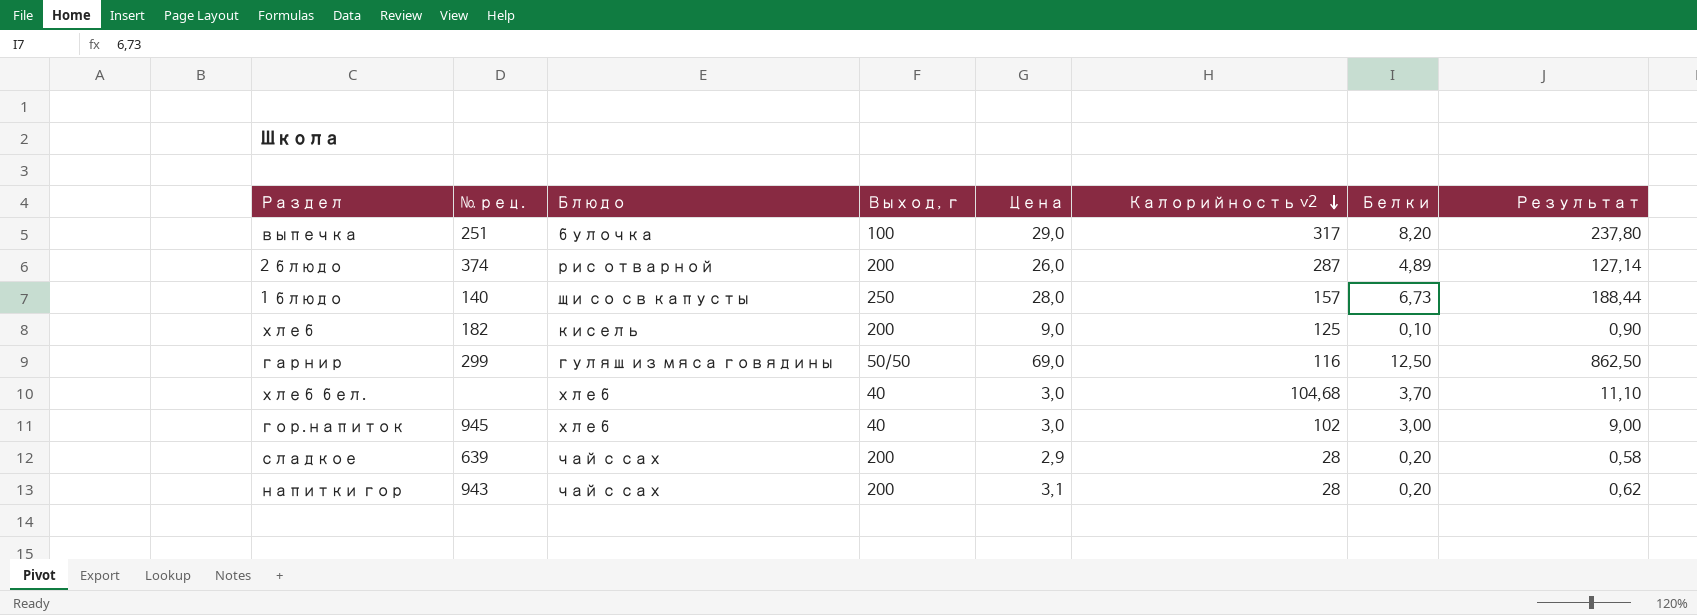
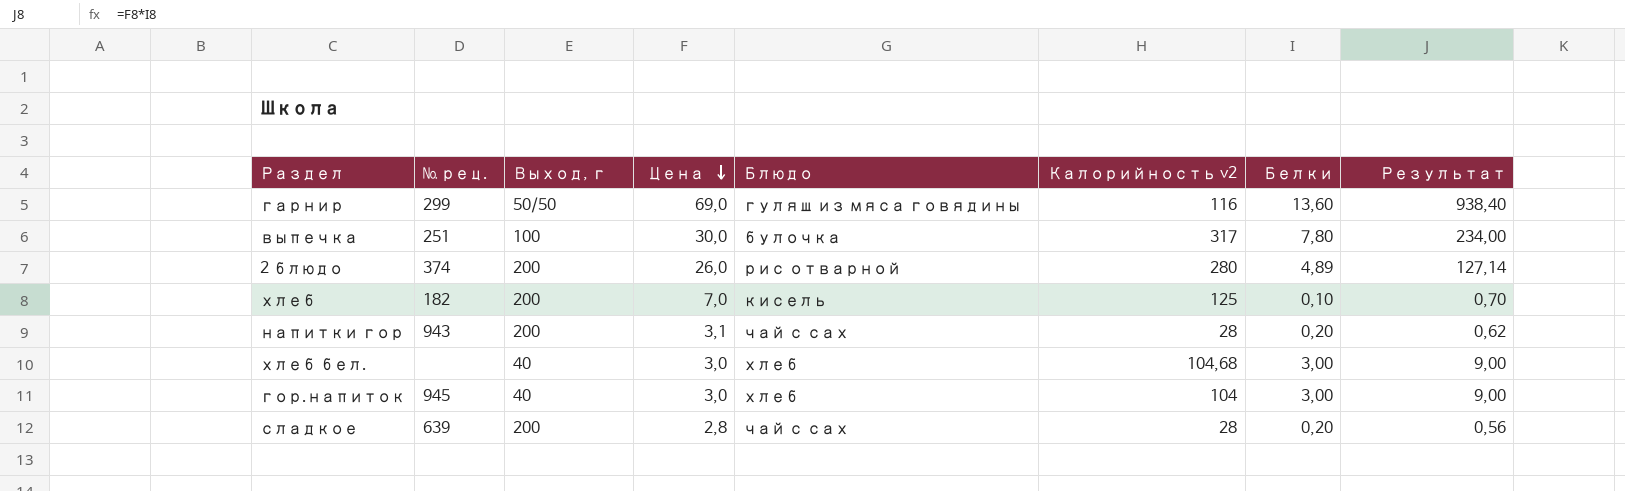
row order: Калорийность v2 descending -> Цена descending
column Блюдо | position: 3 -> 5
row 1 блюдо: 140 | щи со св капусты | 250 | 28,0 | 157 | 6,73 | 188,44 -> none
гарнир | Белки: 12,50 -> 13,60
гарнир | Результат: 862,50 -> 938,40
выпечка | Цена: 29,0 -> 30,0
выпечка | Белки: 8,20 -> 7,80
выпечка | Результат: 237,80 -> 234,00
2 блюдо | Калорийность v2: 287 -> 280
хлеб | Цена: 9,0 -> 7,0
хлеб | Результат: 0,90 -> 0,70
хлеб бел. | Белки: 3,70 -> 3,00
хлеб бел. | Результат: 11,10 -> 9,00
гор.напиток | Калорийность v2: 102 -> 104
сладкое | Цена: 2,9 -> 2,8
сладкое | Результат: 0,58 -> 0,56

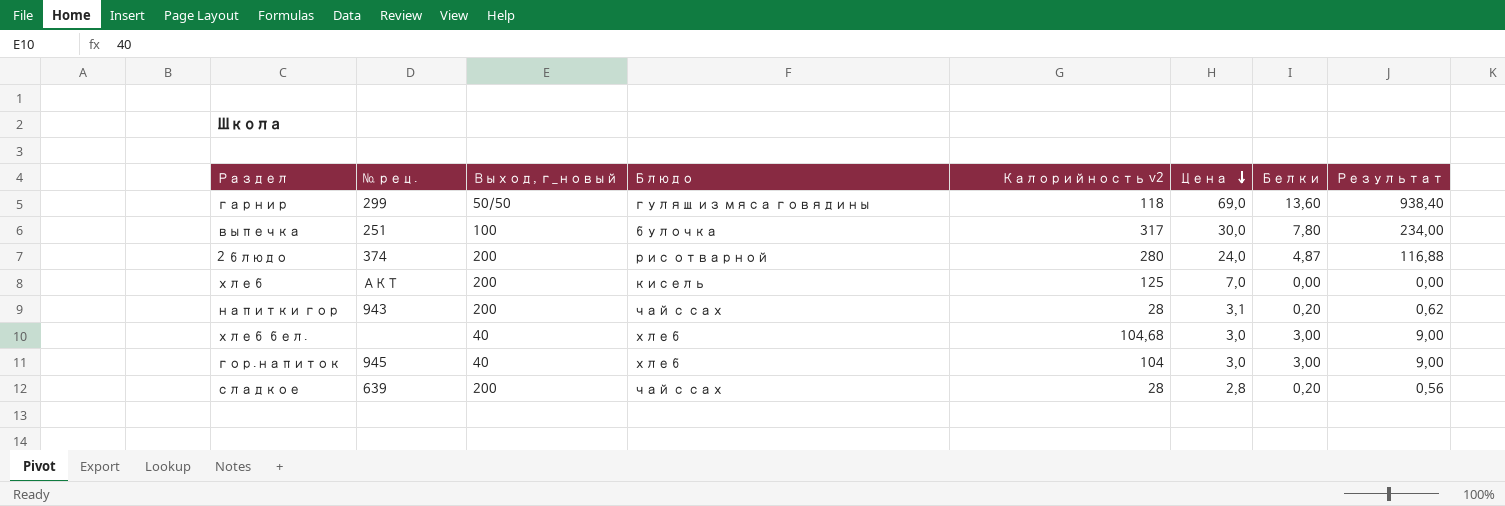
column name: Выход, г -> Выход, г_новый
column Цена | position: 4 -> 6
гарнир | Калорийность v2: 116 -> 118
2 блюдо | Цена: 26,0 -> 24,0
2 блюдо | Белки: 4,89 -> 4,87
2 блюдо | Результат: 127,14 -> 116,88
хлеб | № рец.: 182 -> АКТ
хлеб | Белки: 0,10 -> 0,00
хлеб | Результат: 0,70 -> 0,00

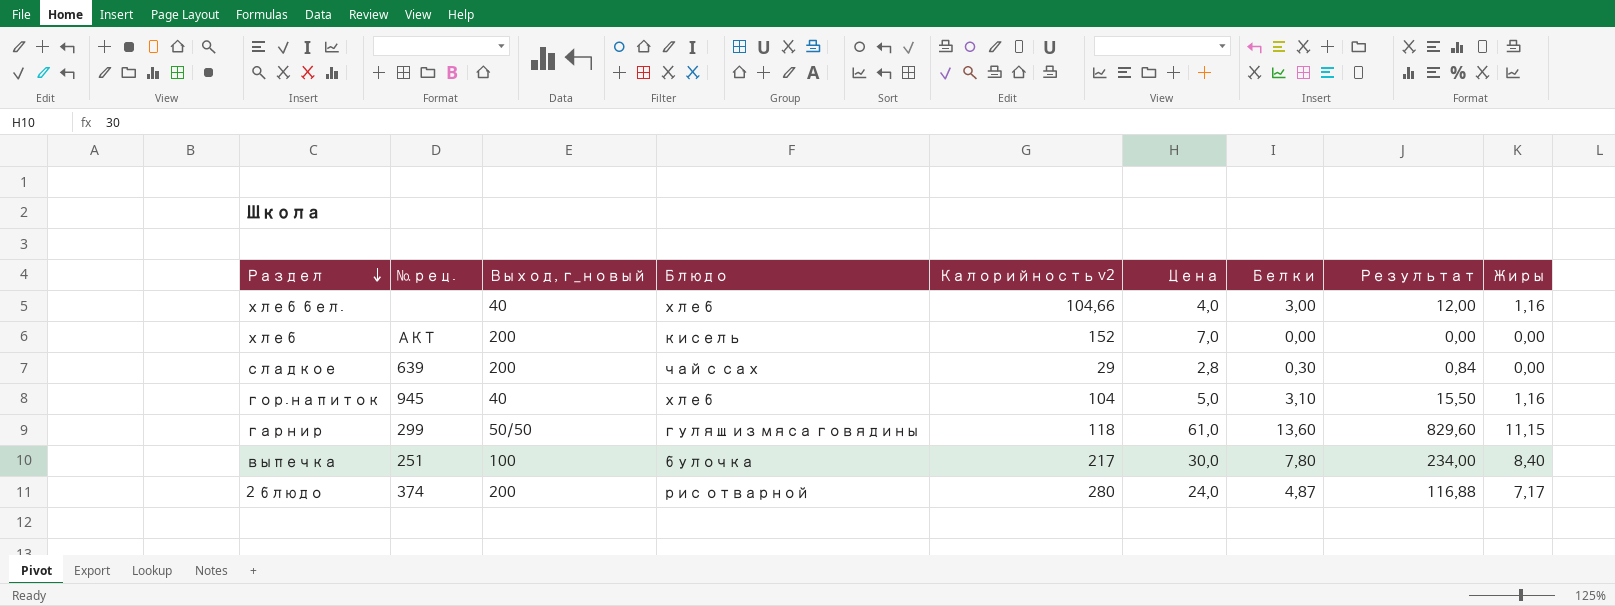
row order: Цена descending -> Раздел descending
column Жиры | position: none -> 9
row напитки гор: 943 | 200 | чай с сах | 28 | 3,1 | 0,20 | 0,62 -> none
хлеб бел. | Калорийность v2: 104,68 -> 104,66
хлеб бел. | Цена: 3,0 -> 4,0
хлеб бел. | Результат: 9,00 -> 12,00
хлеб | Калорийность v2: 125 -> 152
сладкое | Калорийность v2: 28 -> 29
сладкое | Белки: 0,20 -> 0,30
сладкое | Результат: 0,56 -> 0,84
гор.напиток | Цена: 3,0 -> 5,0
гор.напиток | Белки: 3,00 -> 3,10
гор.напиток | Результат: 9,00 -> 15,50
гарнир | Цена: 69,0 -> 61,0
гарнир | Результат: 938,40 -> 829,60
выпечка | Калорийность v2: 317 -> 217

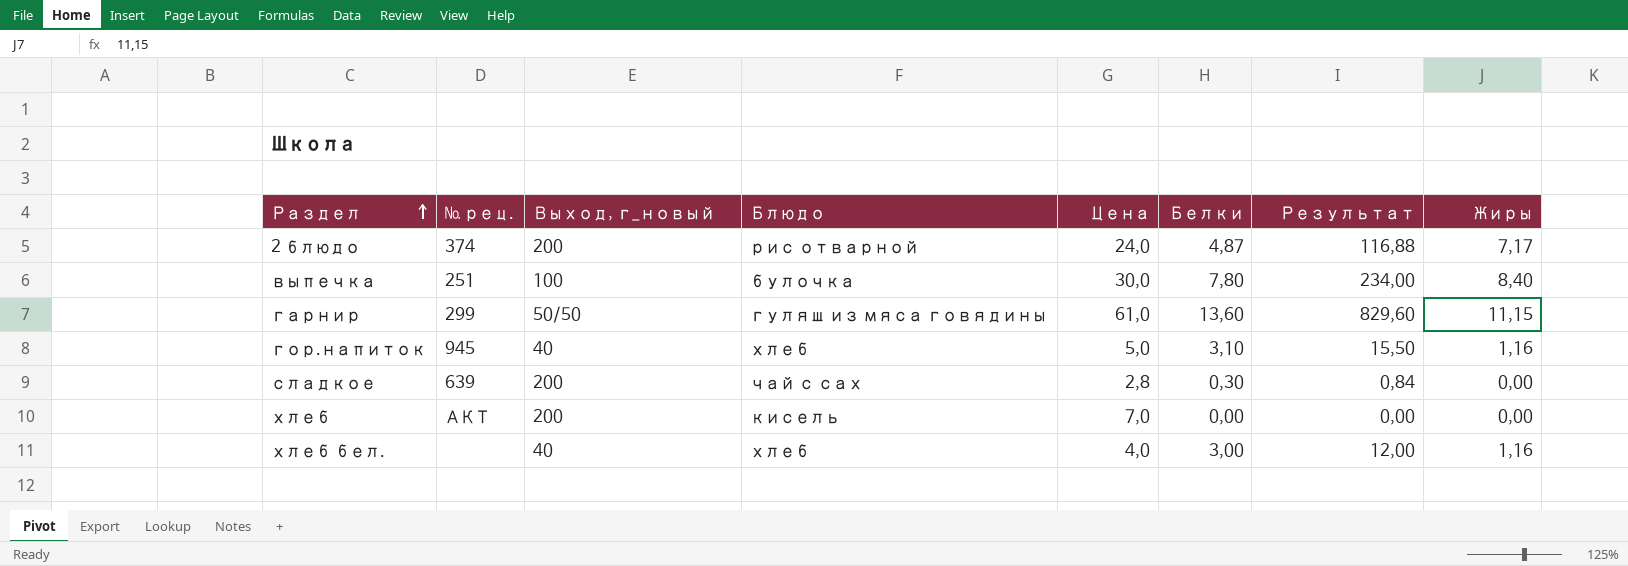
row order: Раздел descending -> Раздел ascending
column Калорийность v2 | position: 5 -> none

